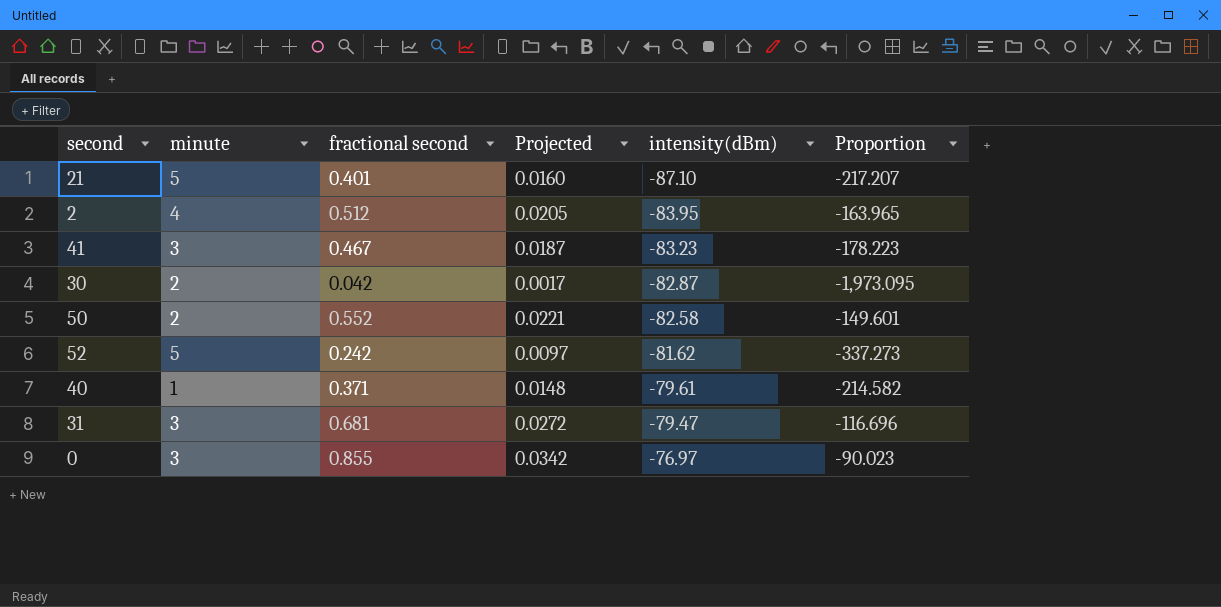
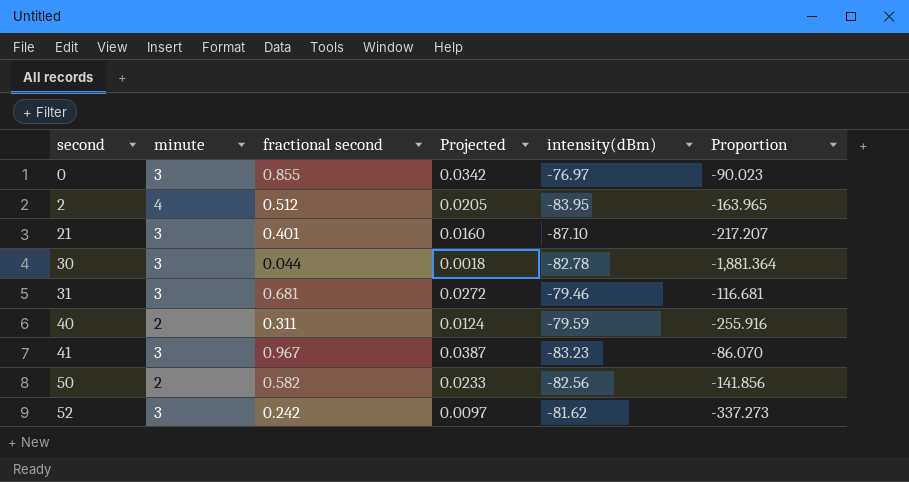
row order: intensity(dBm) ascending -> second ascending
21 | minute: 5 -> 3
30 | minute: 2 -> 3
30 | fractional second: 0.042 -> 0.044
30 | Projected: 0.0017 -> 0.0018
30 | intensity(dBm): -82.87 -> -82.78
30 | Proportion: -1,973.095 -> -1,881.364
31 | intensity(dBm): -79.47 -> -79.46
31 | Proportion: -116.696 -> -116.681
40 | minute: 1 -> 2
40 | fractional second: 0.371 -> 0.311
40 | Projected: 0.0148 -> 0.0124
40 | intensity(dBm): -79.61 -> -79.59
40 | Proportion: -214.582 -> -255.916
41 | fractional second: 0.467 -> 0.967
41 | Projected: 0.0187 -> 0.0387
41 | Proportion: -178.223 -> -86.070
50 | fractional second: 0.552 -> 0.582
50 | Projected: 0.0221 -> 0.0233
50 | intensity(dBm): -82.58 -> -82.56
50 | Proportion: -149.601 -> -141.856
52 | minute: 5 -> 3

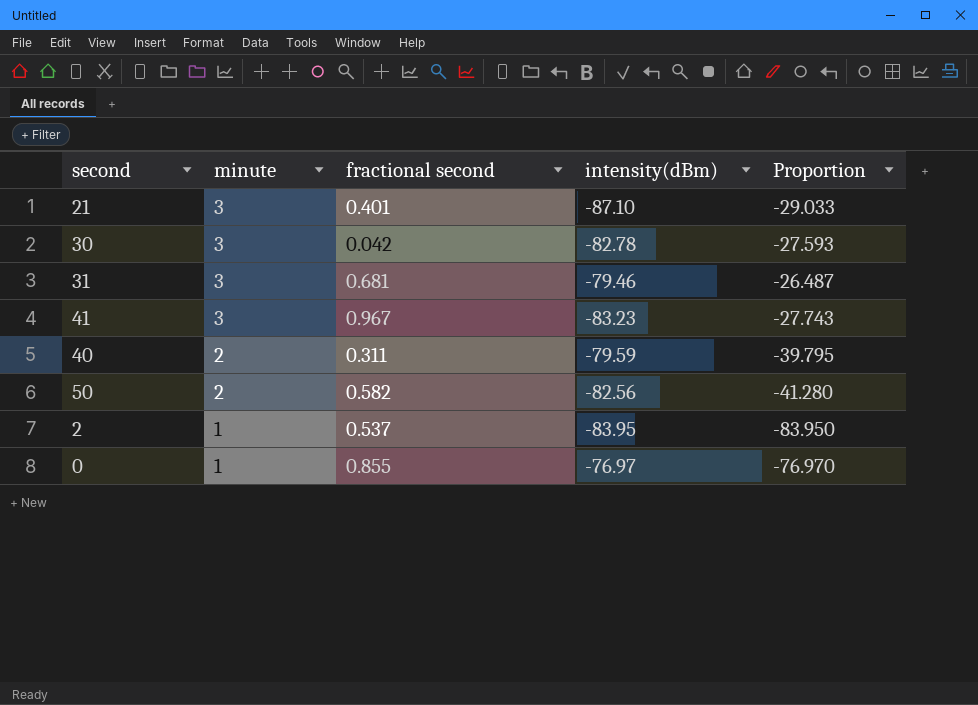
row order: second ascending -> minute descending
column Projected | formula: [fractional second] * 0.04 -> none
column Proportion | formula: [intensity(dBm)] / [fractional second] -> [intensity(dBm)] / [minute]
row 52: 3 | 0.242 | 0.0097 | -81.62 | -337.273 -> none
30 | fractional second: 0.044 -> 0.042
2 | minute: 4 -> 1
2 | fractional second: 0.512 -> 0.537
0 | minute: 3 -> 1

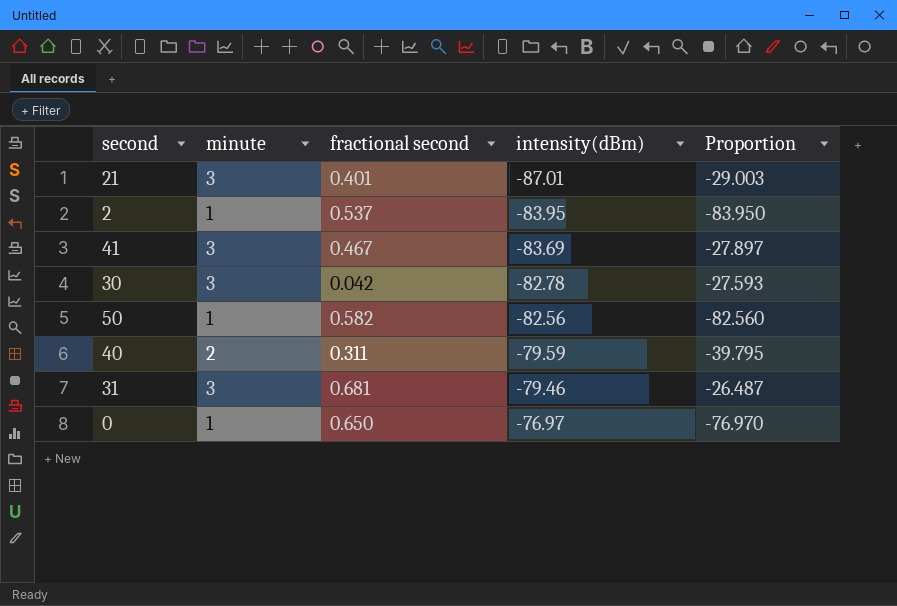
row order: minute descending -> intensity(dBm) ascending
21 | intensity(dBm): -87.10 -> -87.01
21 | Proportion: -29.033 -> -29.003
41 | fractional second: 0.967 -> 0.467
41 | intensity(dBm): -83.23 -> -83.69
41 | Proportion: -27.743 -> -27.897
50 | minute: 2 -> 1
50 | Proportion: -41.280 -> -82.560
0 | fractional second: 0.855 -> 0.650

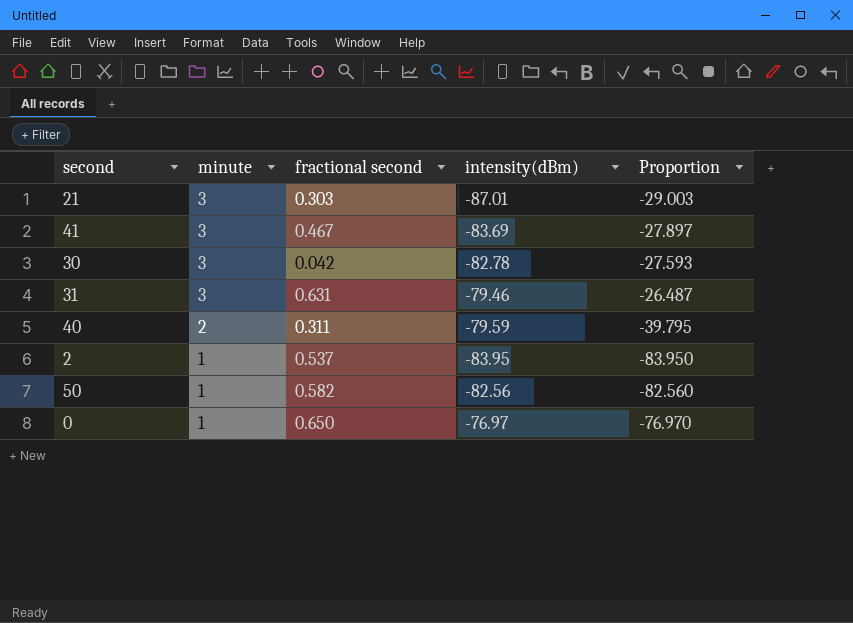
row order: intensity(dBm) ascending -> minute descending
21 | fractional second: 0.401 -> 0.303
31 | fractional second: 0.681 -> 0.631

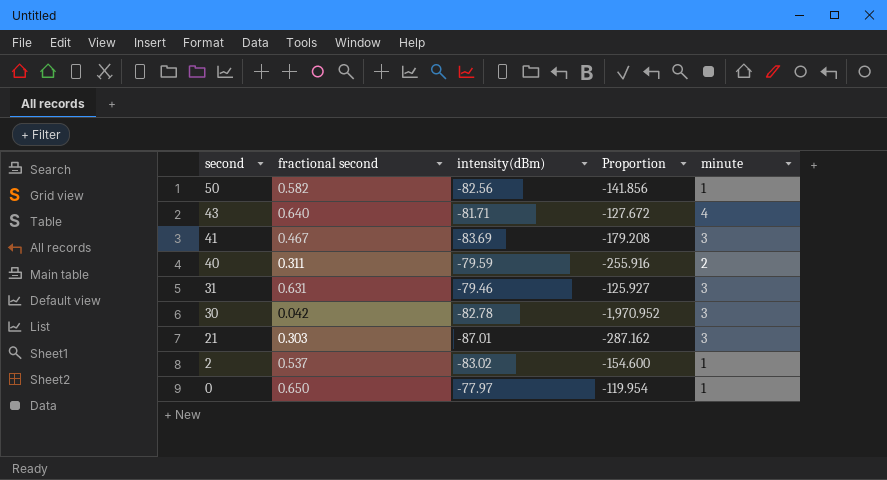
row order: minute descending -> second descending
column Proportion | formula: [intensity(dBm)] / [minute] -> [intensity(dBm)] / [fractional second]
column minute | position: 2 -> 5
row 43: none -> 0.640 | -81.71 | -127.672 | 4
2 | intensity(dBm): -83.95 -> -83.02
0 | intensity(dBm): -76.97 -> -77.97

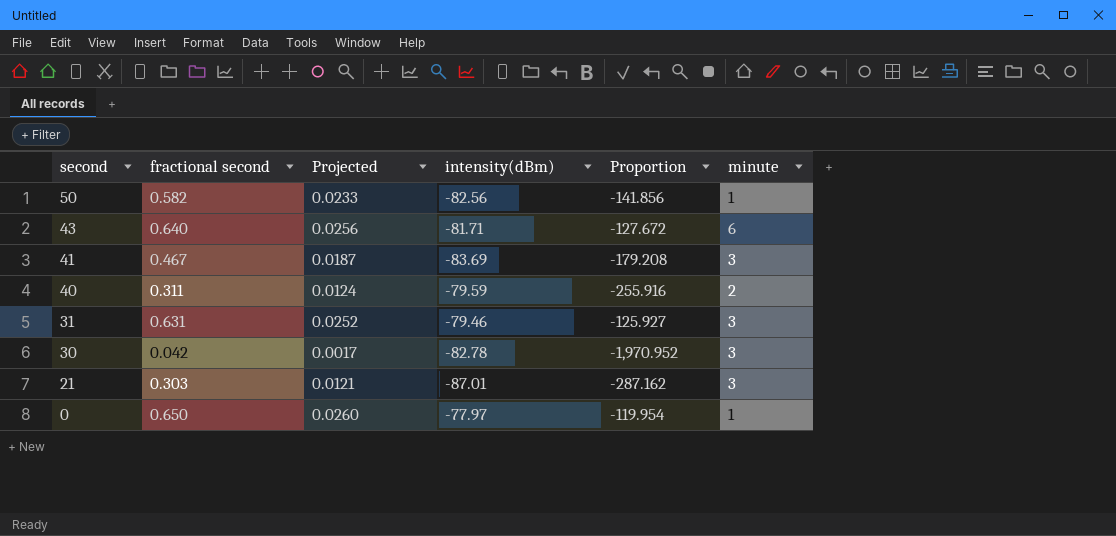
column Projected | formula: none -> [fractional second] * 0.04
row 2: 0.537 | -83.02 | -154.600 | 1 -> none
43 | minute: 4 -> 6

